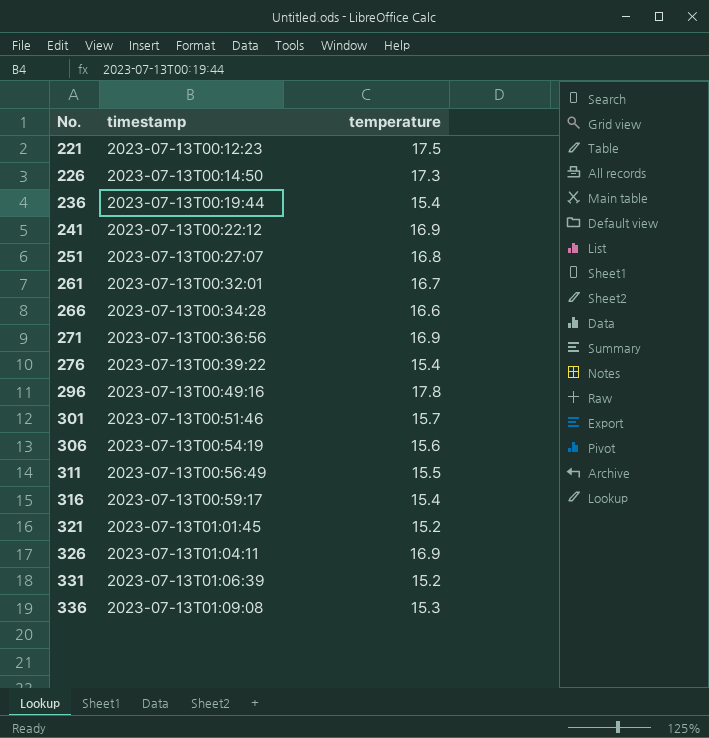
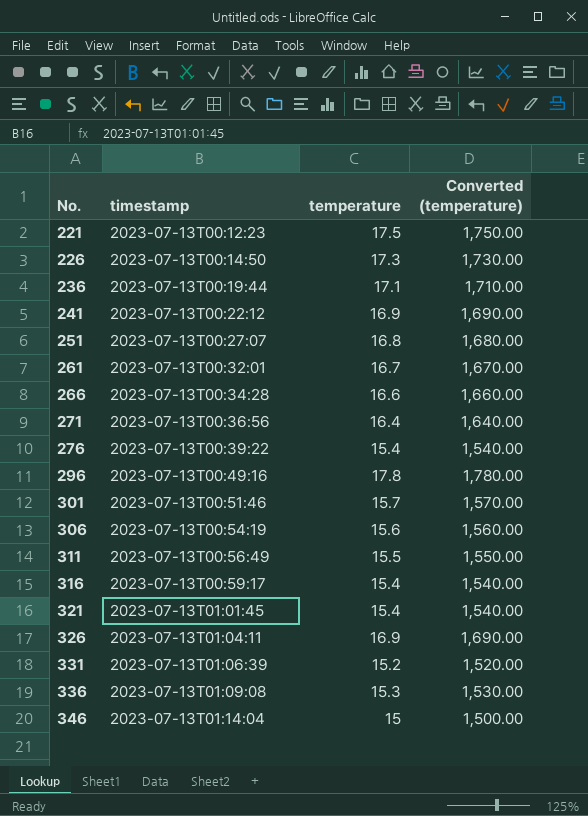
column Converted (temperature) | formula: none -> [temperature] * 100
236 | temperature: 15.4 -> 17.1
271 | temperature: 16.9 -> 16.4
321 | temperature: 15.2 -> 15.4
row 346: none -> 2023-07-13T01:14:04 | 15 | 1,500.00

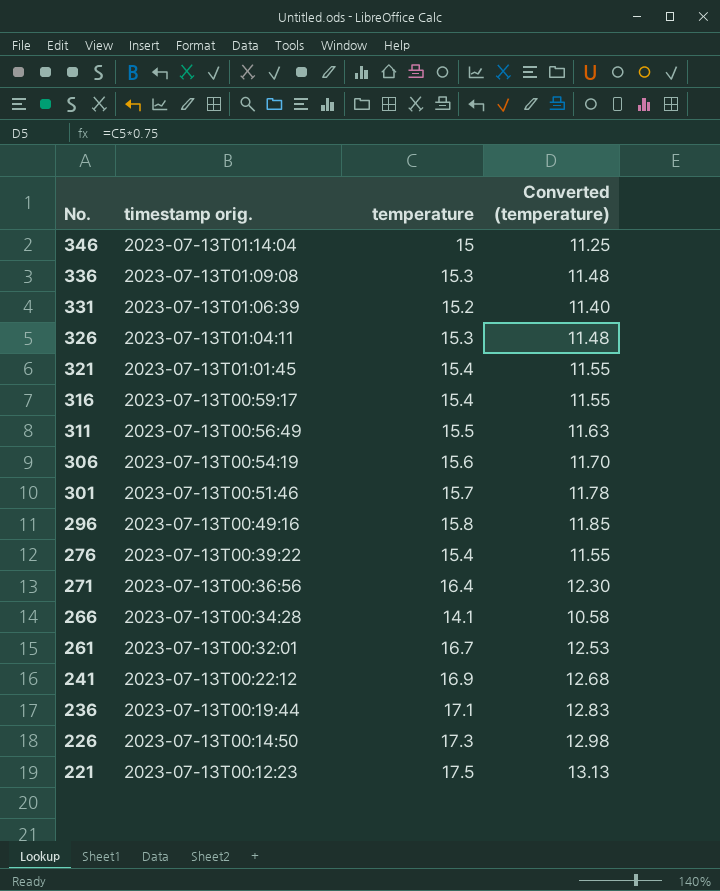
row order: No. ascending -> No. descending
column name: timestamp -> timestamp orig.
column Converted (temperature) | formula: [temperature] * 100 -> [temperature] * 0.75
row 251: 2023-07-13T00:27:07 | 16.8 | 1,680.00 -> none
326 | temperature: 16.9 -> 15.3
296 | temperature: 17.8 -> 15.8
266 | temperature: 16.6 -> 14.1

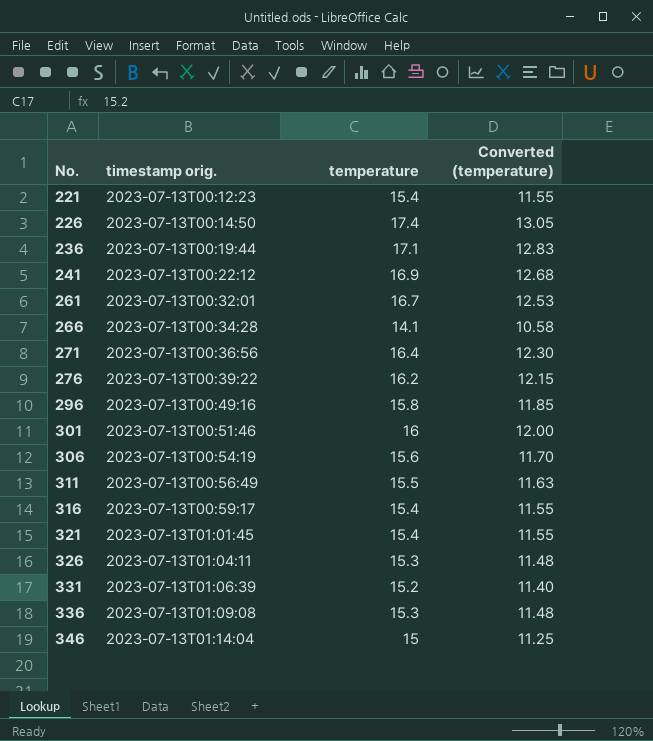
row order: No. descending -> No. ascending
221 | temperature: 17.5 -> 15.4
221 | Converted (temperature): 13.13 -> 11.55
226 | temperature: 17.3 -> 17.4
226 | Converted (temperature): 12.98 -> 13.05
276 | temperature: 15.4 -> 16.2
276 | Converted (temperature): 11.55 -> 12.15
301 | temperature: 15.7 -> 16
301 | Converted (temperature): 11.78 -> 12.00

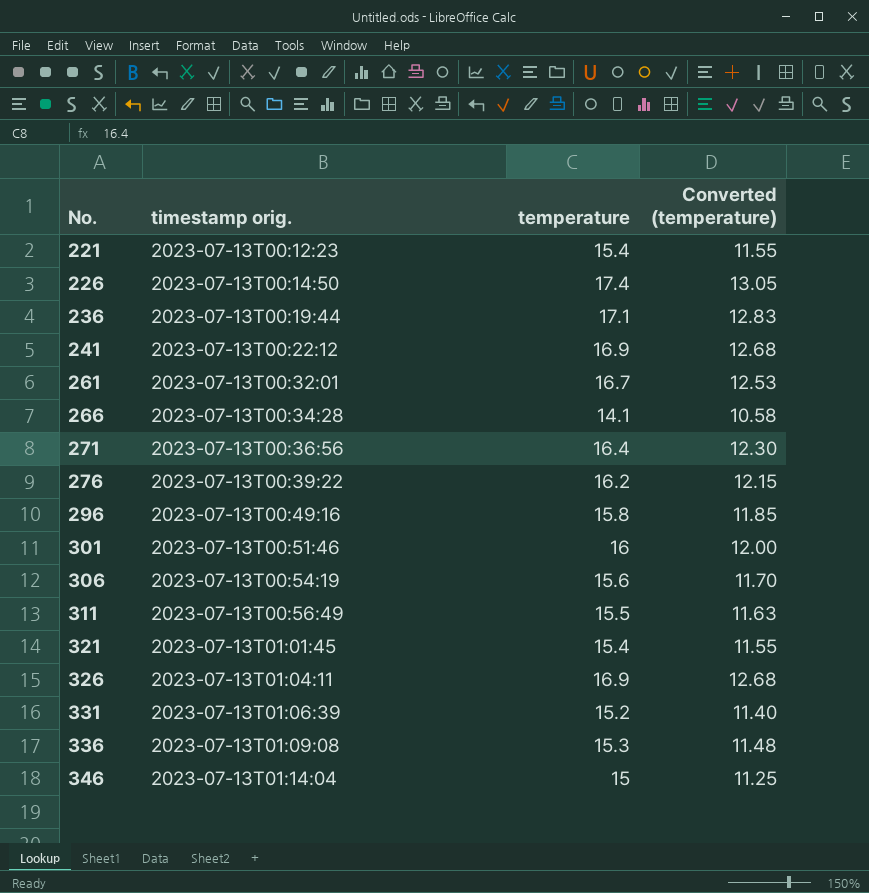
row 316: 2023-07-13T00:59:17 | 15.4 | 11.55 -> none
326 | temperature: 15.3 -> 16.9
326 | Converted (temperature): 11.48 -> 12.68

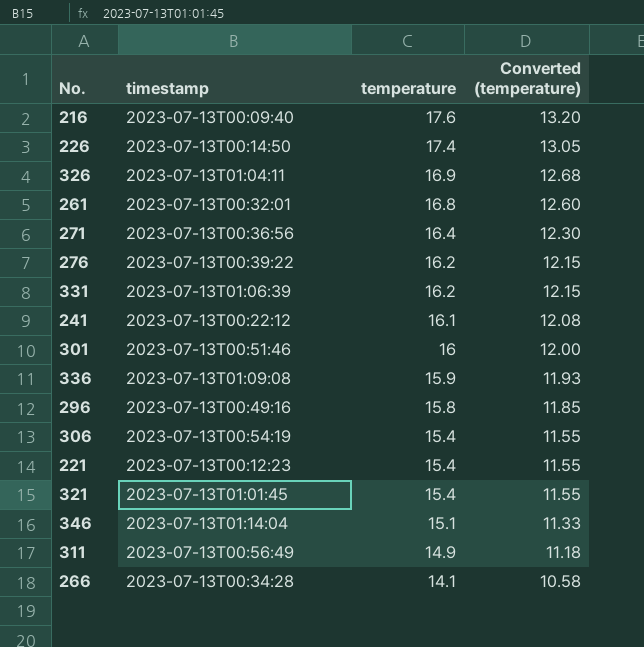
row order: No. ascending -> temperature descending
column name: timestamp orig. -> timestamp
row 236: 2023-07-13T00:19:44 | 17.1 | 12.83 -> none
row 216: none -> 2023-07-13T00:09:40 | 17.6 | 13.20
261 | temperature: 16.7 -> 16.8
261 | Converted (temperature): 12.53 -> 12.60
331 | temperature: 15.2 -> 16.2
331 | Converted (temperature): 11.40 -> 12.15
241 | temperature: 16.9 -> 16.1
241 | Converted (temperature): 12.68 -> 12.08
336 | temperature: 15.3 -> 15.9
336 | Converted (temperature): 11.48 -> 11.93
306 | temperature: 15.6 -> 15.4
306 | Converted (temperature): 11.70 -> 11.55
346 | temperature: 15 -> 15.1
346 | Converted (temperature): 11.25 -> 11.33
311 | temperature: 15.5 -> 14.9
311 | Converted (temperature): 11.63 -> 11.18

